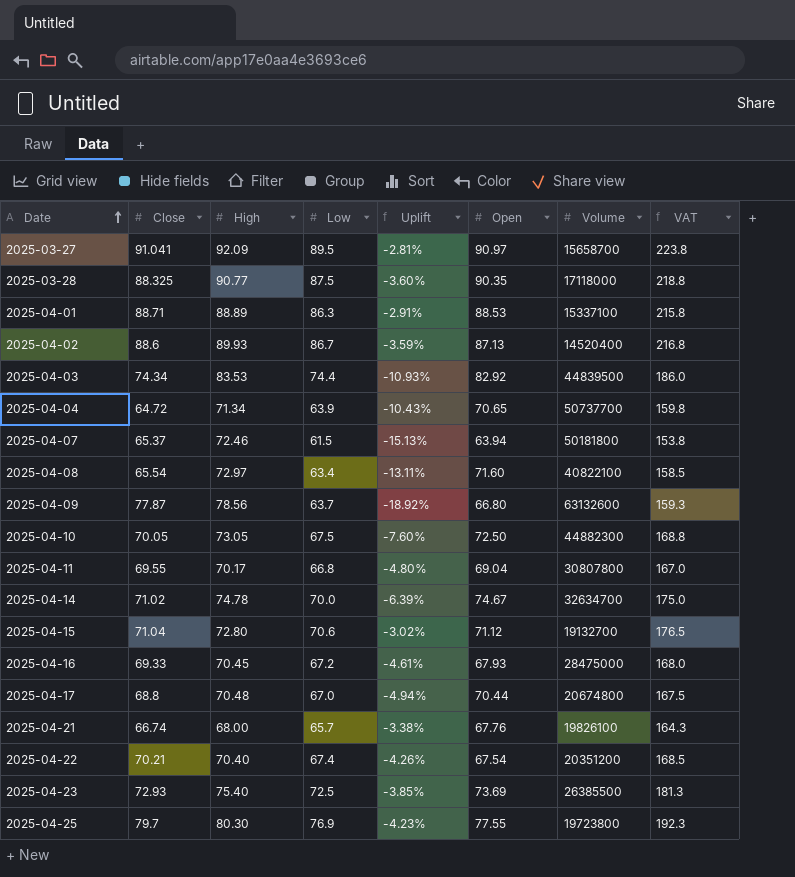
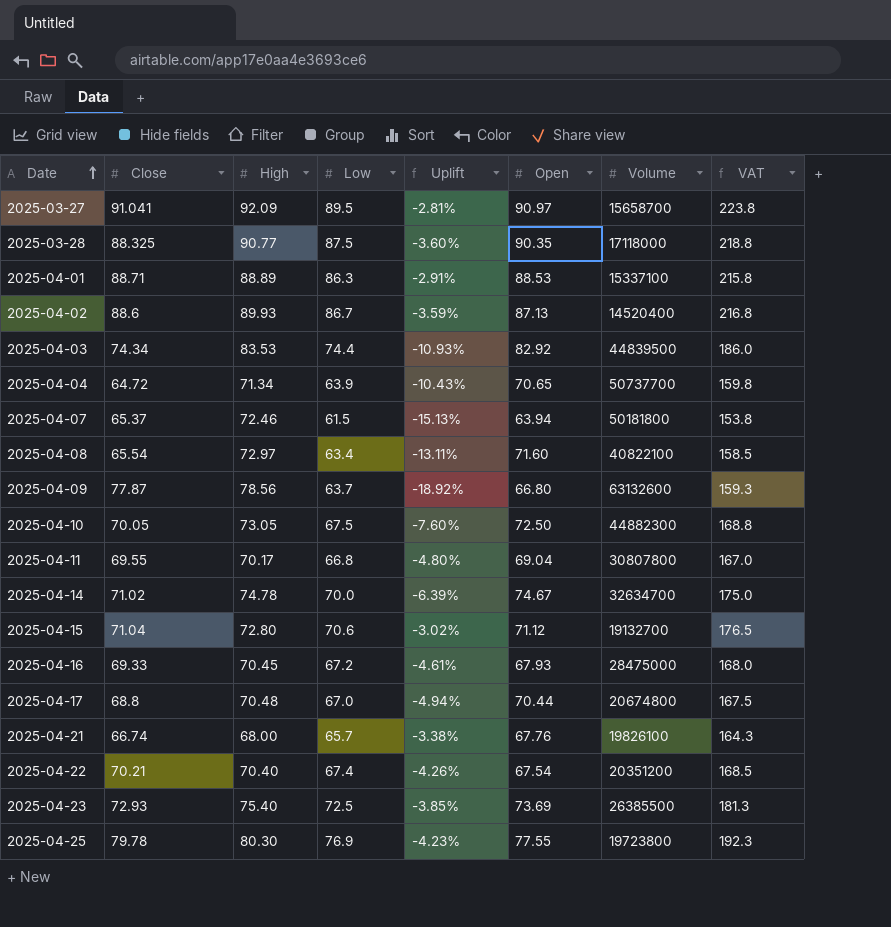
2025-04-25 | Close: 79.7 -> 79.78

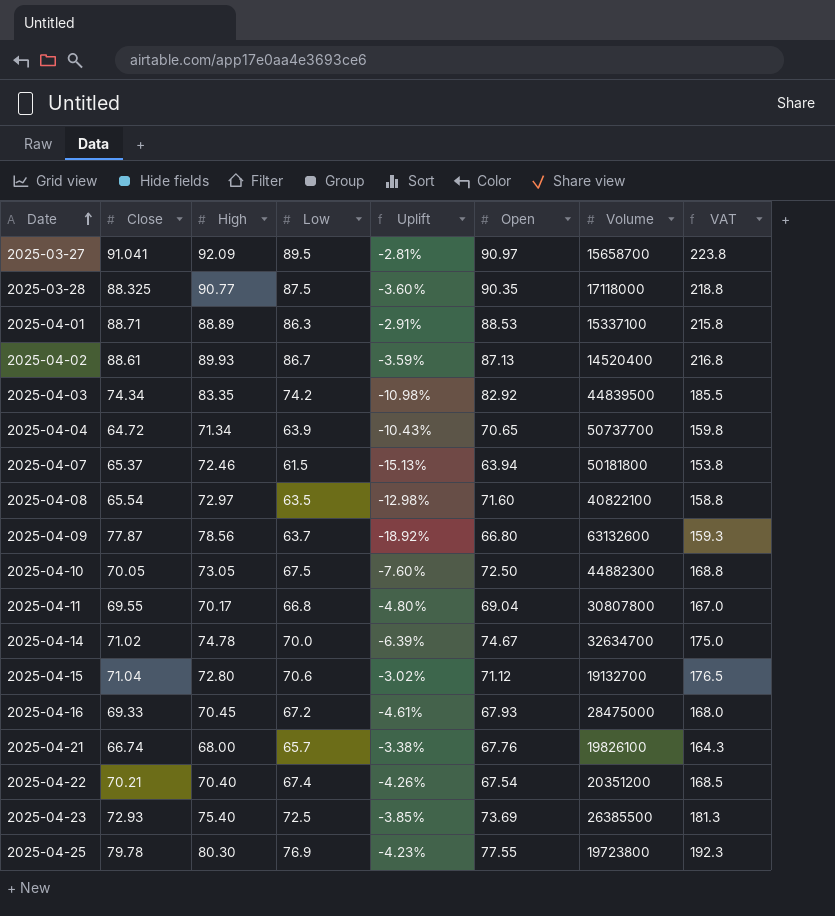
row 2025-04-17: 68.8 | 70.48 | 67.0 | -4.94% | 70.44 | 20674800 | 167.5 -> none
2025-04-02 | Close: 88.6 -> 88.61
2025-04-03 | High: 83.53 -> 83.35
2025-04-03 | Low: 74.4 -> 74.2
2025-04-03 | Uplift: -10.93% -> -10.98%
2025-04-03 | VAT: 186.0 -> 185.5
2025-04-08 | Low: 63.4 -> 63.5
2025-04-08 | Uplift: -13.11% -> -12.98%
2025-04-08 | VAT: 158.5 -> 158.8

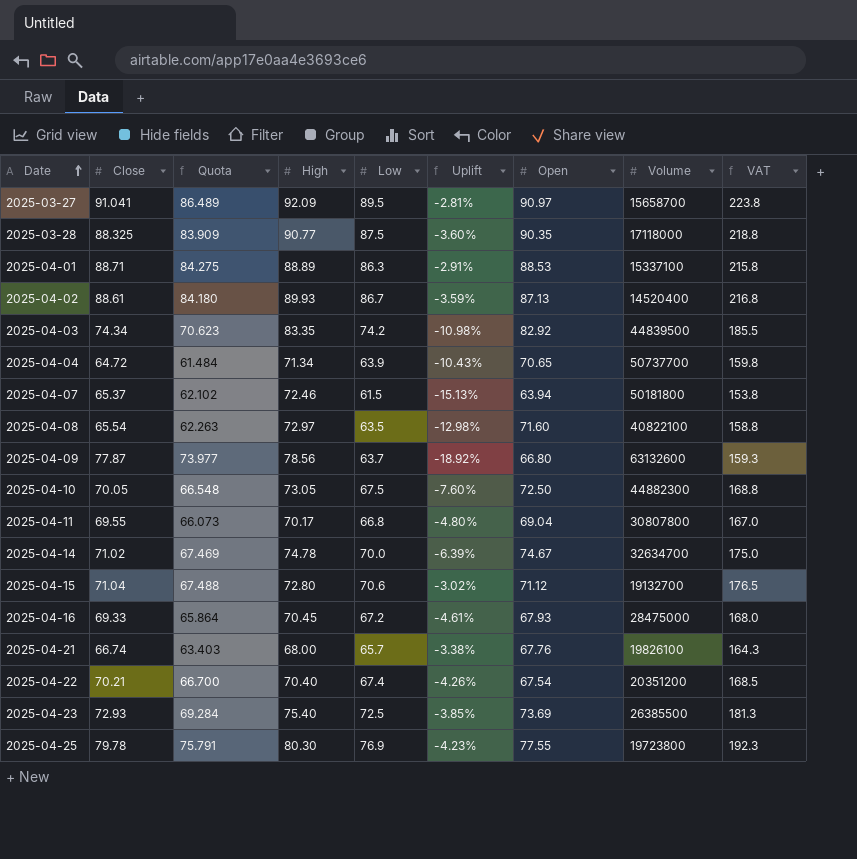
column Quota | formula: none -> [Close] * 0.95

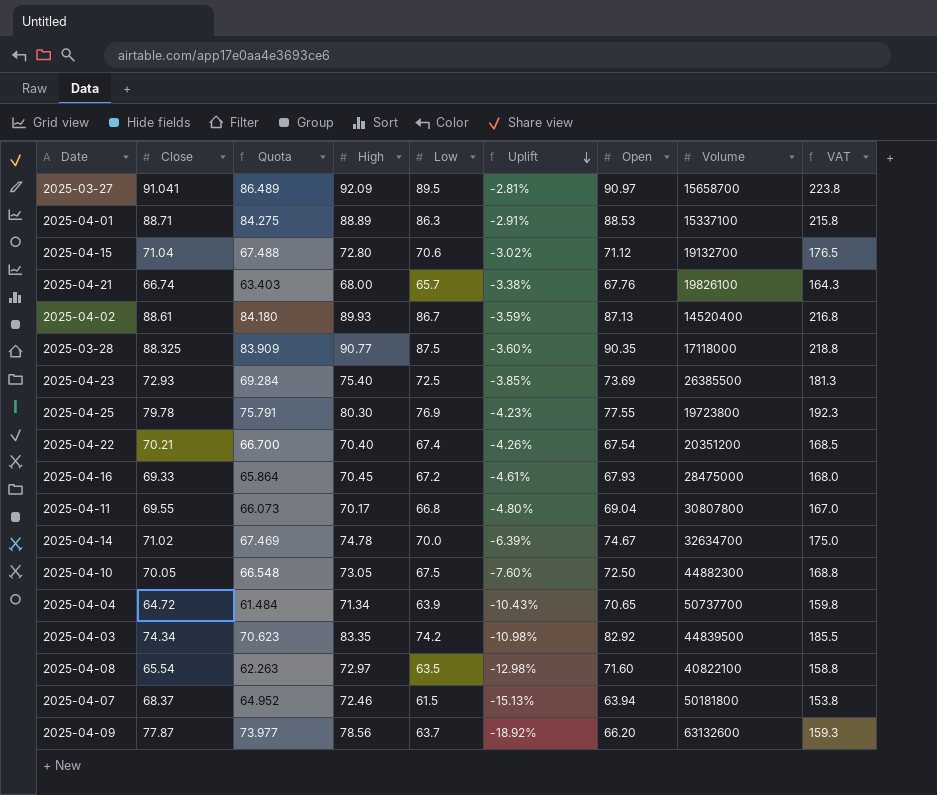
row order: Date ascending -> Uplift descending
2025-04-07 | Close: 65.37 -> 68.37
2025-04-07 | Quota: 62.102 -> 64.952
2025-04-09 | Open: 66.80 -> 66.20

